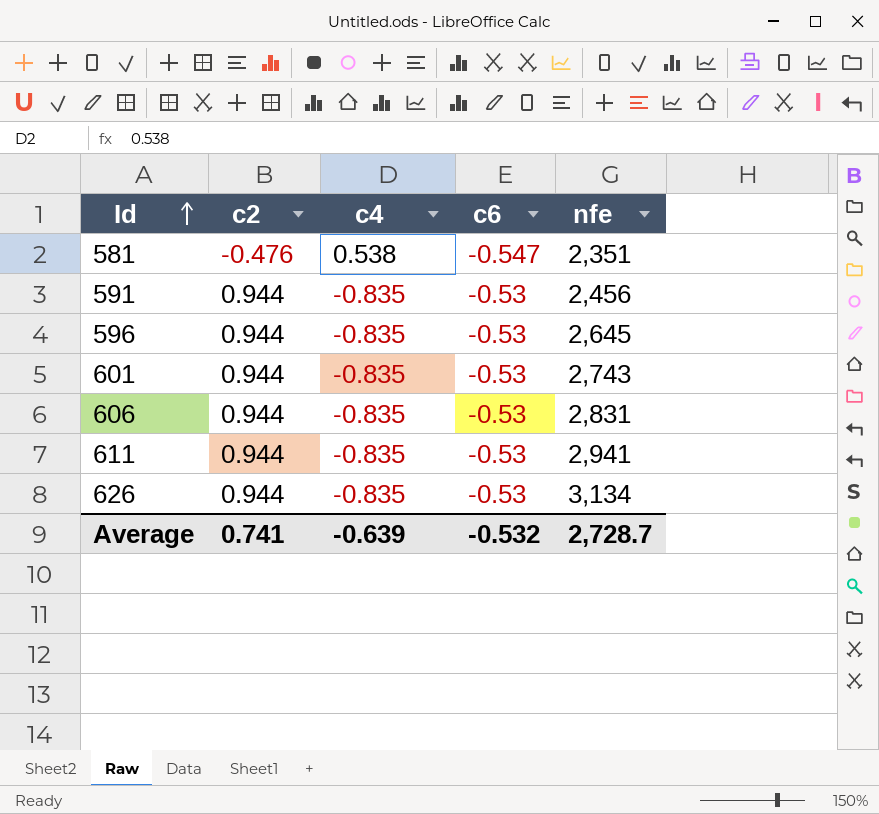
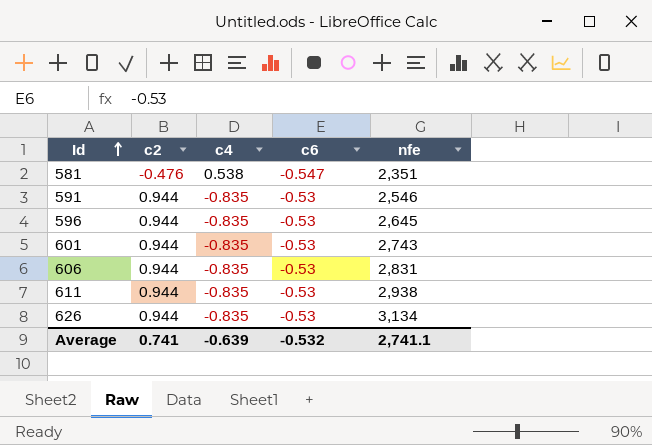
591 | nfe: 2,456 -> 2,546
611 | nfe: 2,941 -> 2,938
Average | nfe: 2,728.7 -> 2,741.1

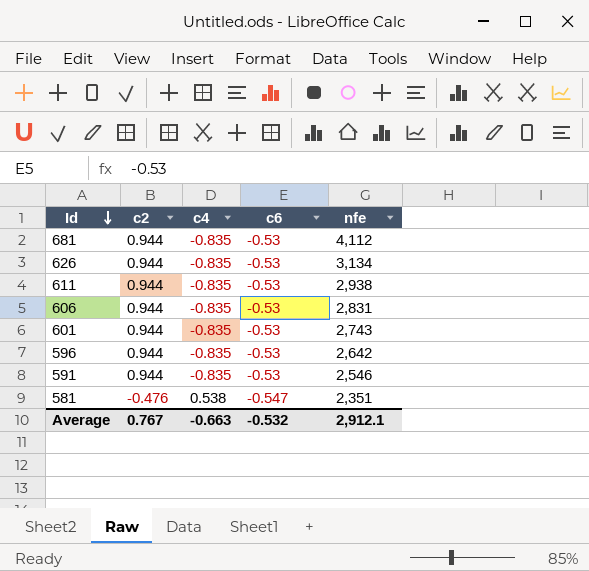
row order: Id ascending -> Id descending
row 681: none -> 0.944 | -0.835 | -0.53 | 4,112
596 | nfe: 2,645 -> 2,642
Average | c2: 0.741 -> 0.767
Average | c4: -0.639 -> -0.663
Average | nfe: 2,741.1 -> 2,912.1

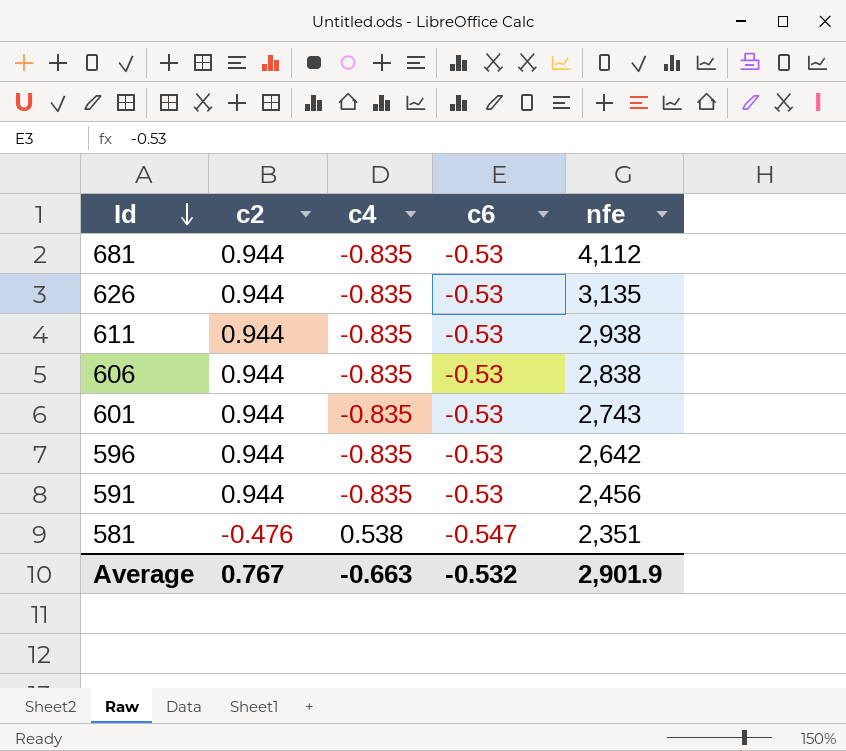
626 | nfe: 3,134 -> 3,135
606 | nfe: 2,831 -> 2,838
591 | nfe: 2,546 -> 2,456
Average | nfe: 2,912.1 -> 2,901.9

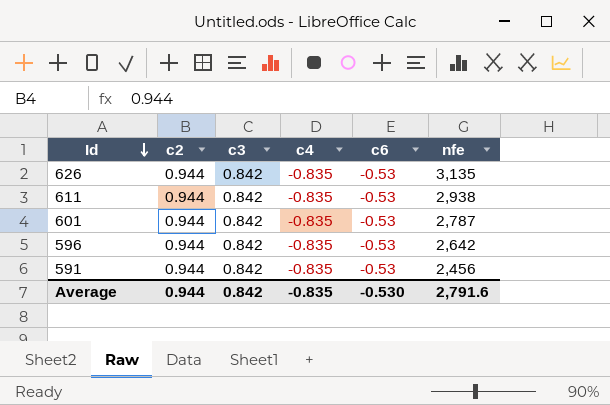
column c3 | position: none -> 3
row 681: 0.944 | -0.835 | -0.53 | 4,112 -> none
row 606: 0.944 | -0.835 | -0.53 | 2,838 -> none
row 581: -0.476 | 0.538 | -0.547 | 2,351 -> none
601 | nfe: 2,743 -> 2,787
Average | c2: 0.767 -> 0.944
Average | c4: -0.663 -> -0.835
Average | c6: -0.532 -> -0.530
Average | nfe: 2,901.9 -> 2,791.6

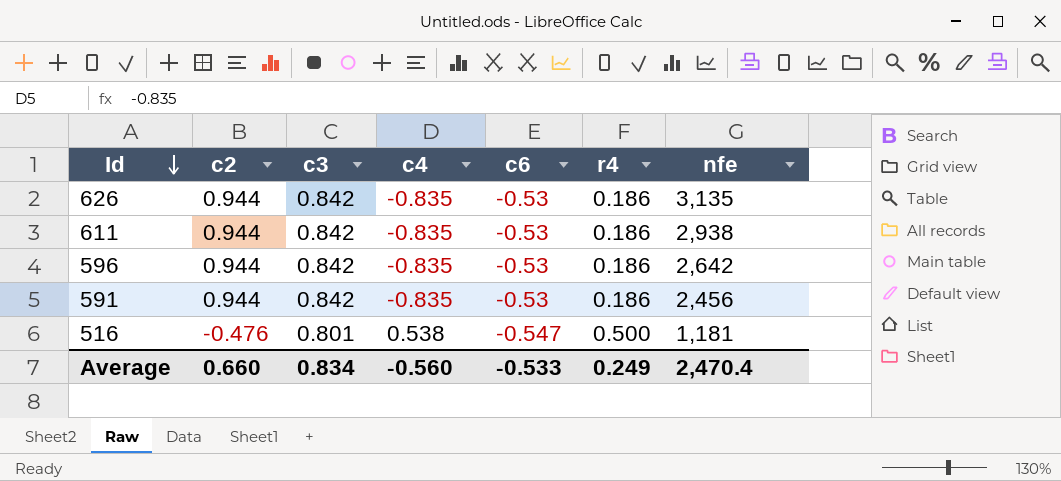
column r4 | position: none -> 6
row 601: 0.944 | 0.842 | -0.835 | -0.53 | 2,787 -> none
row 516: none -> -0.476 | 0.801 | 0.538 | -0.547 | 0.500 | 1,181
Average | c2: 0.944 -> 0.660
Average | c3: 0.842 -> 0.834
Average | c4: -0.835 -> -0.560
Average | c6: -0.530 -> -0.533
Average | nfe: 2,791.6 -> 2,470.4

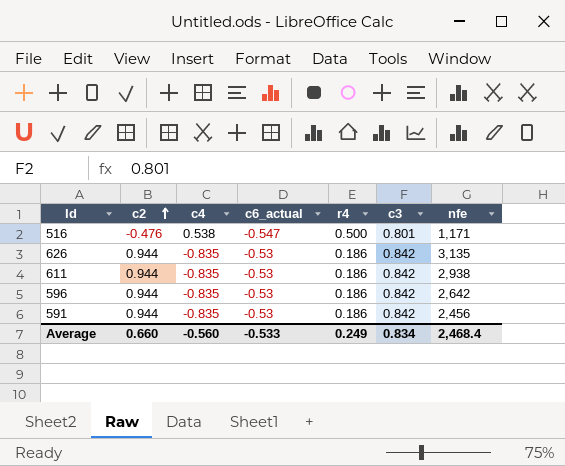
row order: Id descending -> c2 ascending
column name: c6 -> c6_actual
column c3 | position: 3 -> 6
516 | nfe: 1,181 -> 1,171
Average | nfe: 2,470.4 -> 2,468.4

